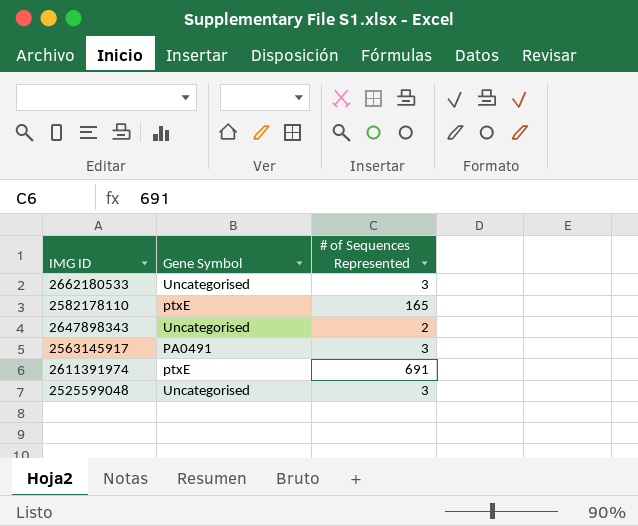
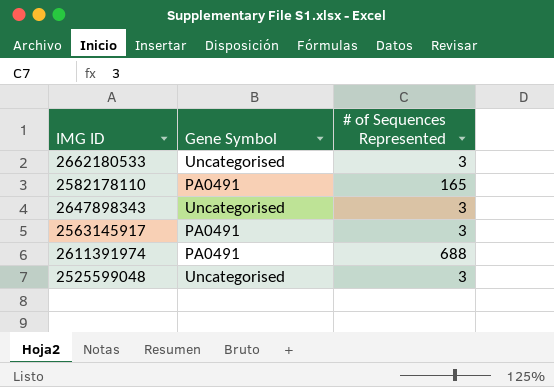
2582178110 | Gene Symbol: ptxE -> PA0491
2647898343 | # of Sequences Represented: 2 -> 3
2611391974 | Gene Symbol: ptxE -> PA0491
2611391974 | # of Sequences Represented: 691 -> 688

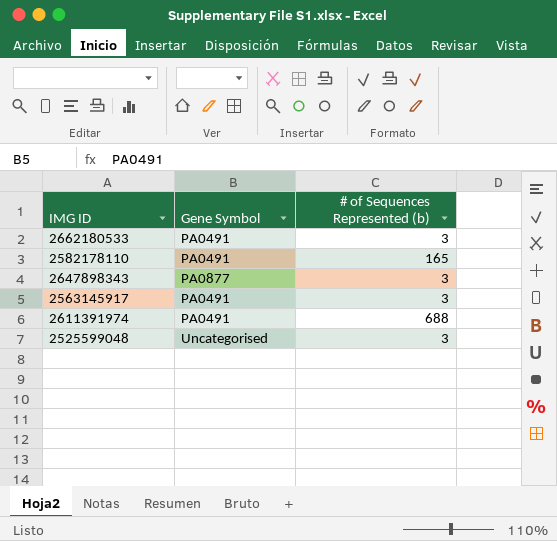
column name: # of Sequences Represented -> # of Sequences Represented (b)
2662180533 | Gene Symbol: Uncategorised -> PA0491
2647898343 | Gene Symbol: Uncategorised -> PA0877

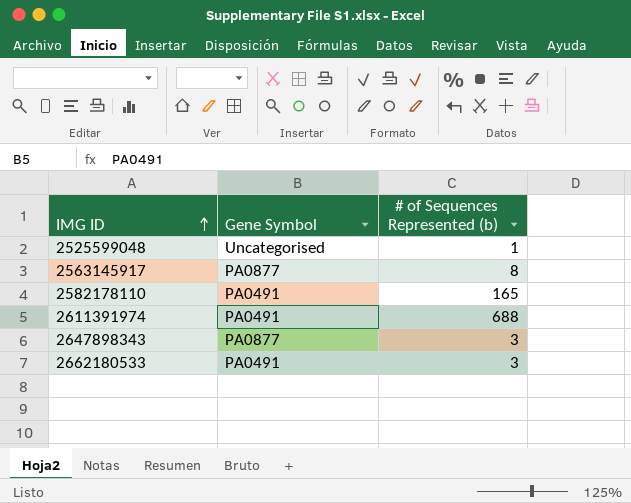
row order: none -> IMG ID ascending
2525599048 | # of Sequences Represented (b): 3 -> 1
2563145917 | Gene Symbol: PA0491 -> PA0877
2563145917 | # of Sequences Represented (b): 3 -> 8

